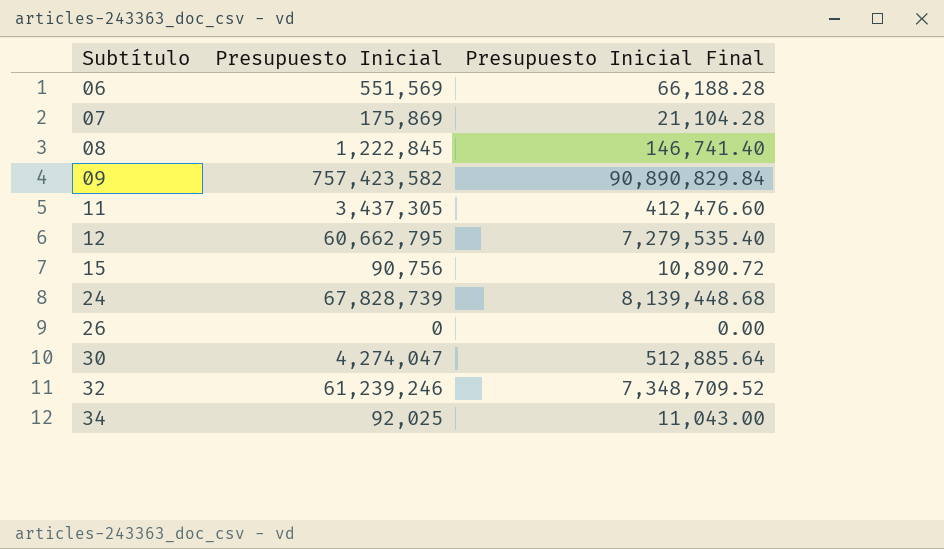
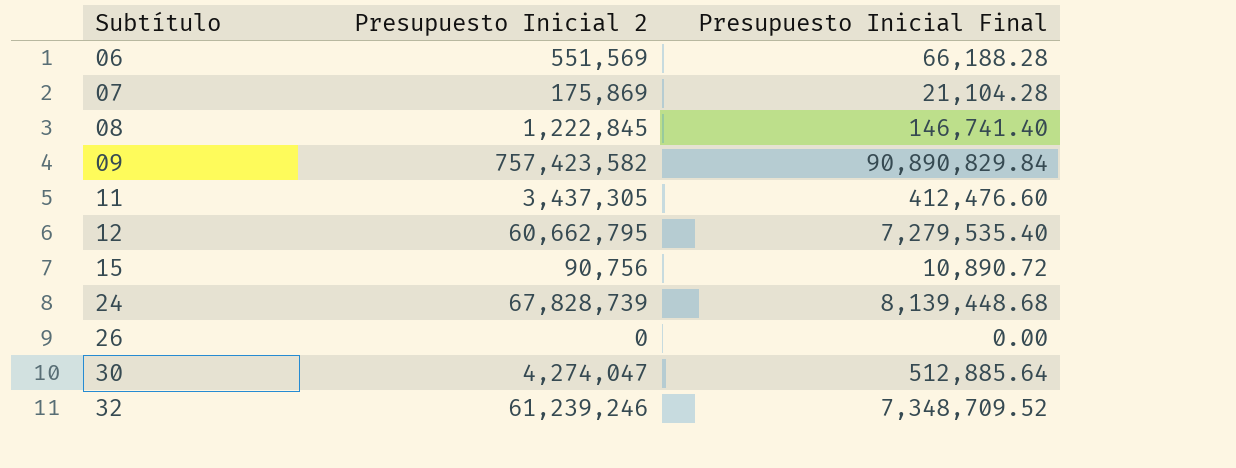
column name: Presupuesto Inicial -> Presupuesto Inicial 2
row 34: 92,025 | 11,043.00 -> none

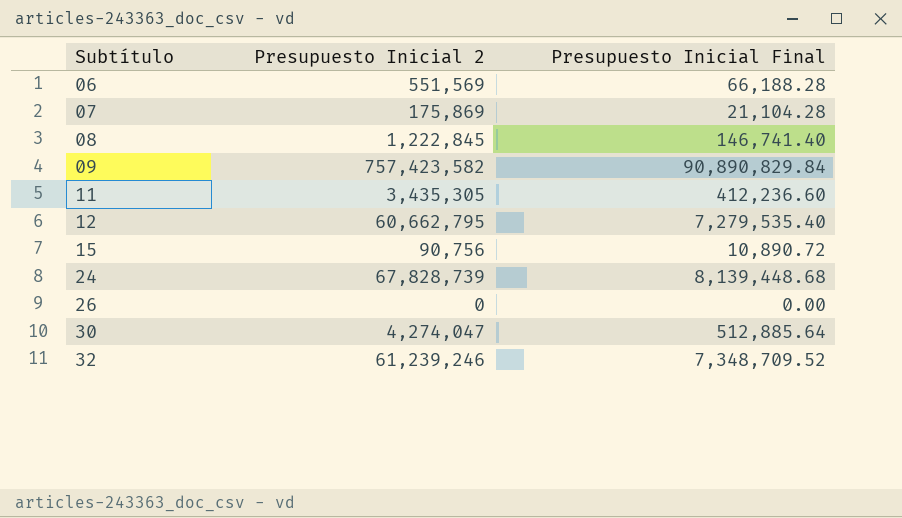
11 | Presupuesto Inicial 2: 3,437,305 -> 3,435,305
11 | Presupuesto Inicial Final: 412,476.60 -> 412,236.60

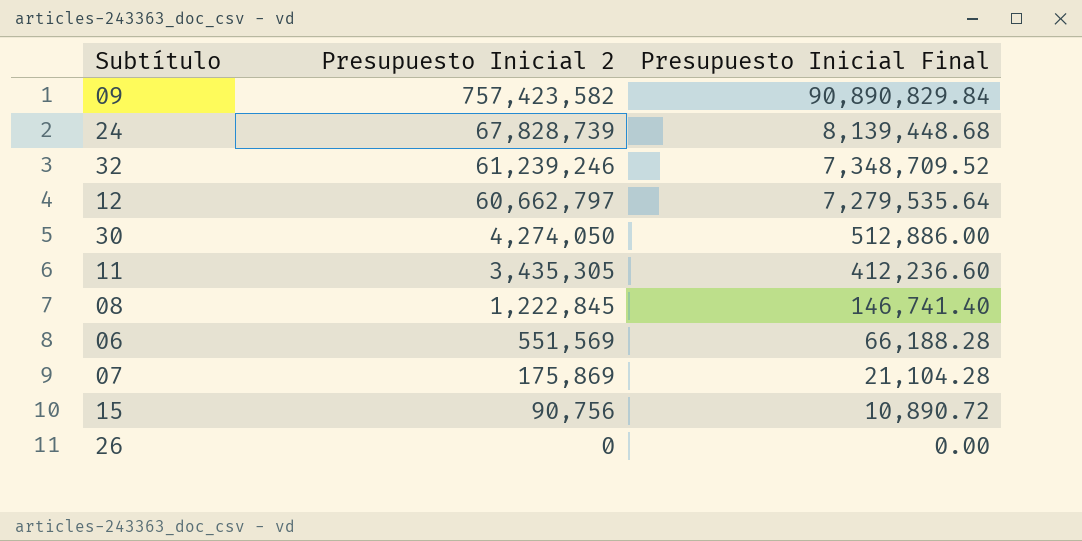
row order: Subtítulo ascending -> Presupuesto Inicial 2 descending
12 | Presupuesto Inicial 2: 60,662,795 -> 60,662,797
12 | Presupuesto Inicial Final: 7,279,535.40 -> 7,279,535.64
30 | Presupuesto Inicial 2: 4,274,047 -> 4,274,050
30 | Presupuesto Inicial Final: 512,885.64 -> 512,886.00

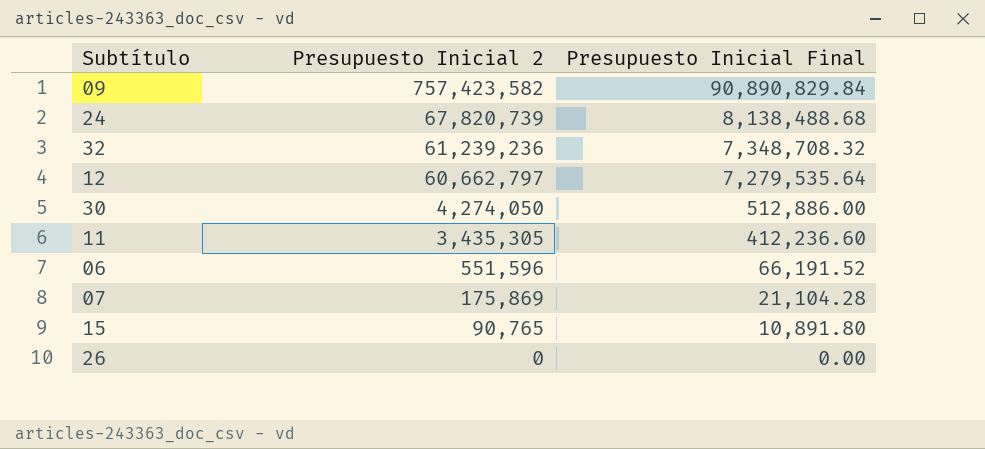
row 08: 1,222,845 | 146,741.40 -> none
24 | Presupuesto Inicial 2: 67,828,739 -> 67,820,739
24 | Presupuesto Inicial Final: 8,139,448.68 -> 8,138,488.68
32 | Presupuesto Inicial 2: 61,239,246 -> 61,239,236
32 | Presupuesto Inicial Final: 7,348,709.52 -> 7,348,708.32
06 | Presupuesto Inicial 2: 551,569 -> 551,596
06 | Presupuesto Inicial Final: 66,188.28 -> 66,191.52
15 | Presupuesto Inicial 2: 90,756 -> 90,765
15 | Presupuesto Inicial Final: 10,890.72 -> 10,891.80

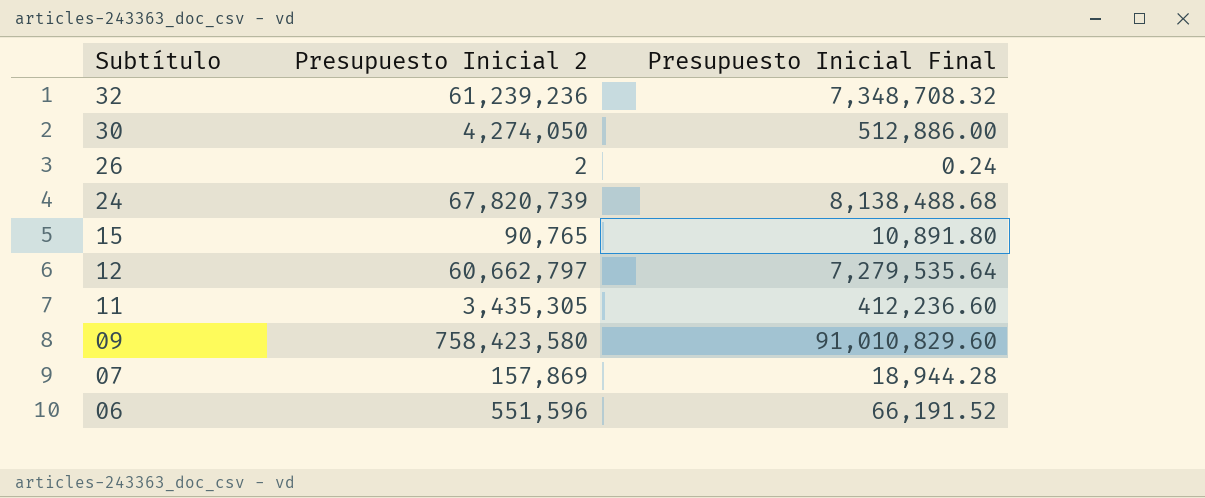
row order: Presupuesto Inicial 2 descending -> Subtítulo descending
26 | Presupuesto Inicial 2: 0 -> 2
26 | Presupuesto Inicial Final: 0.00 -> 0.24
09 | Presupuesto Inicial 2: 757,423,582 -> 758,423,580
09 | Presupuesto Inicial Final: 90,890,829.84 -> 91,010,829.60
07 | Presupuesto Inicial 2: 175,869 -> 157,869
07 | Presupuesto Inicial Final: 21,104.28 -> 18,944.28

